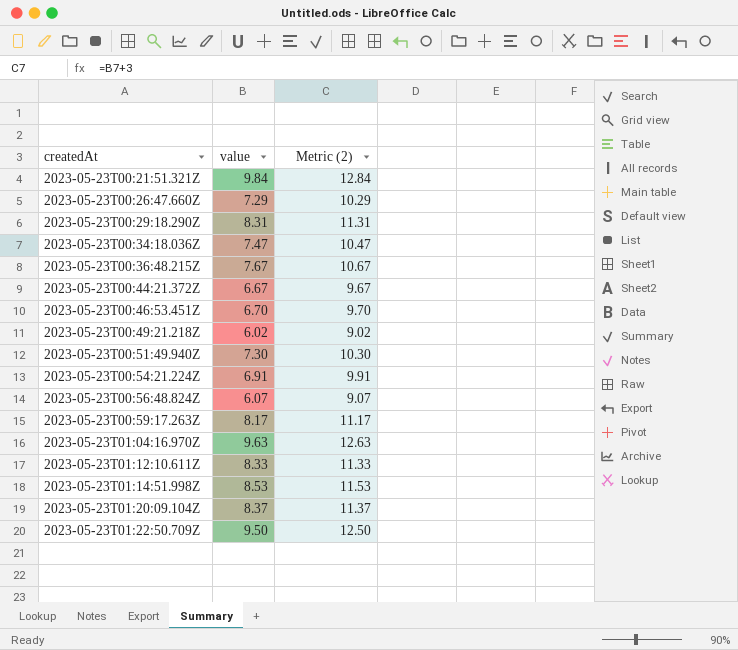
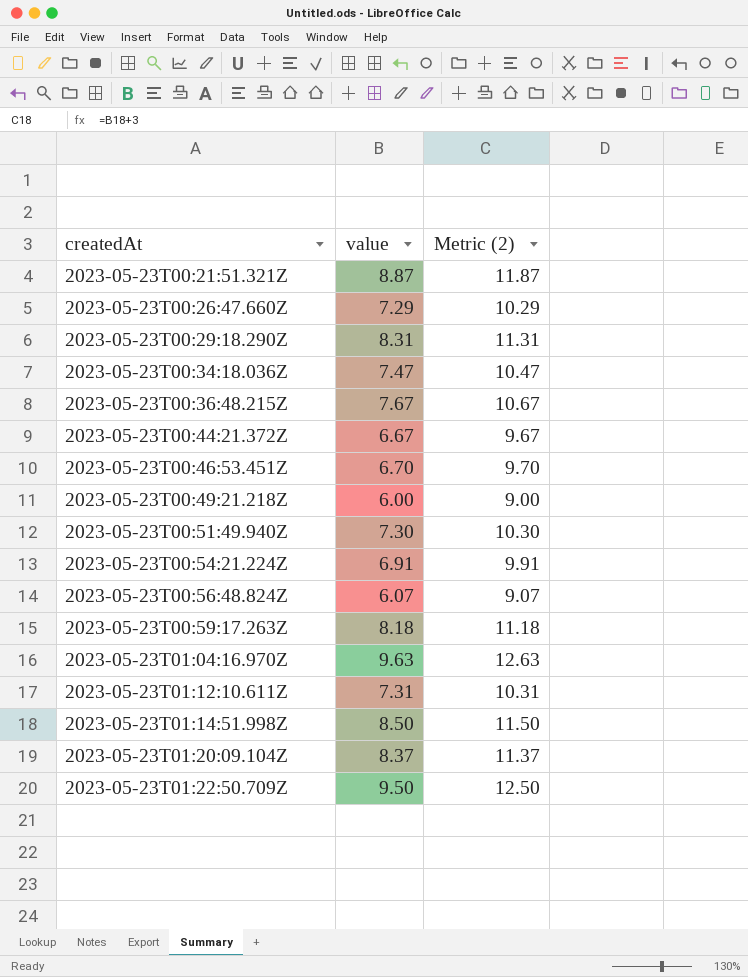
2023-05-23T00:21:51.321Z | value: 9.84 -> 8.87
2023-05-23T00:21:51.321Z | Metric (2): 12.84 -> 11.87
2023-05-23T00:49:21.218Z | value: 6.02 -> 6.00
2023-05-23T00:49:21.218Z | Metric (2): 9.02 -> 9.00
2023-05-23T00:59:17.263Z | value: 8.17 -> 8.18
2023-05-23T00:59:17.263Z | Metric (2): 11.17 -> 11.18
2023-05-23T01:12:10.611Z | value: 8.33 -> 7.31
2023-05-23T01:12:10.611Z | Metric (2): 11.33 -> 10.31
2023-05-23T01:14:51.998Z | value: 8.53 -> 8.50
2023-05-23T01:14:51.998Z | Metric (2): 11.53 -> 11.50

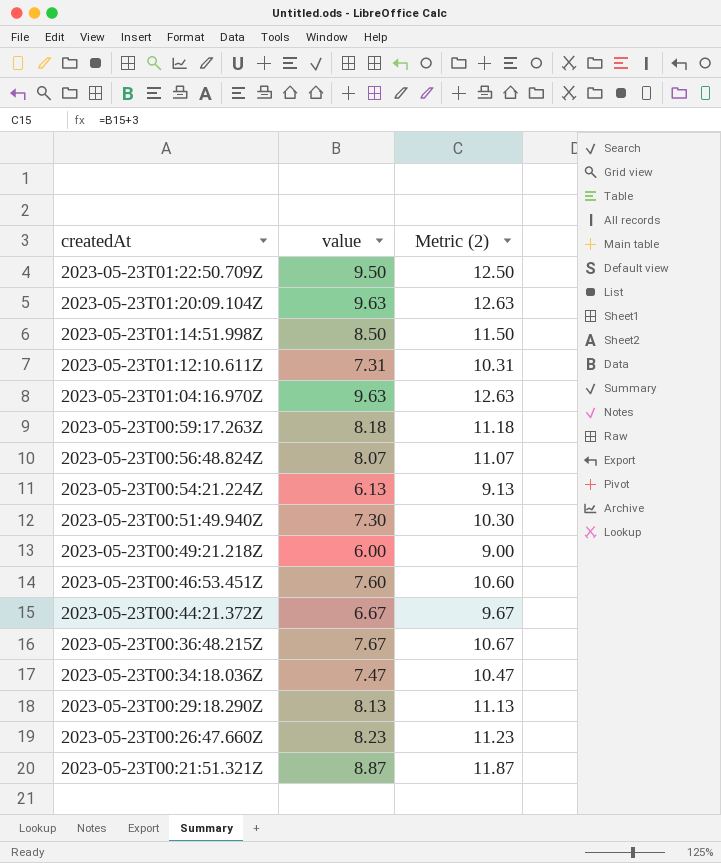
row order: createdAt ascending -> createdAt descending
2023-05-23T01:20:09.104Z | value: 8.37 -> 9.63
2023-05-23T01:20:09.104Z | Metric (2): 11.37 -> 12.63
2023-05-23T00:56:48.824Z | value: 6.07 -> 8.07
2023-05-23T00:56:48.824Z | Metric (2): 9.07 -> 11.07
2023-05-23T00:54:21.224Z | value: 6.91 -> 6.13
2023-05-23T00:54:21.224Z | Metric (2): 9.91 -> 9.13
2023-05-23T00:46:53.451Z | value: 6.70 -> 7.60
2023-05-23T00:46:53.451Z | Metric (2): 9.70 -> 10.60
2023-05-23T00:29:18.290Z | value: 8.31 -> 8.13
2023-05-23T00:29:18.290Z | Metric (2): 11.31 -> 11.13
2023-05-23T00:26:47.660Z | value: 7.29 -> 8.23
2023-05-23T00:26:47.660Z | Metric (2): 10.29 -> 11.23

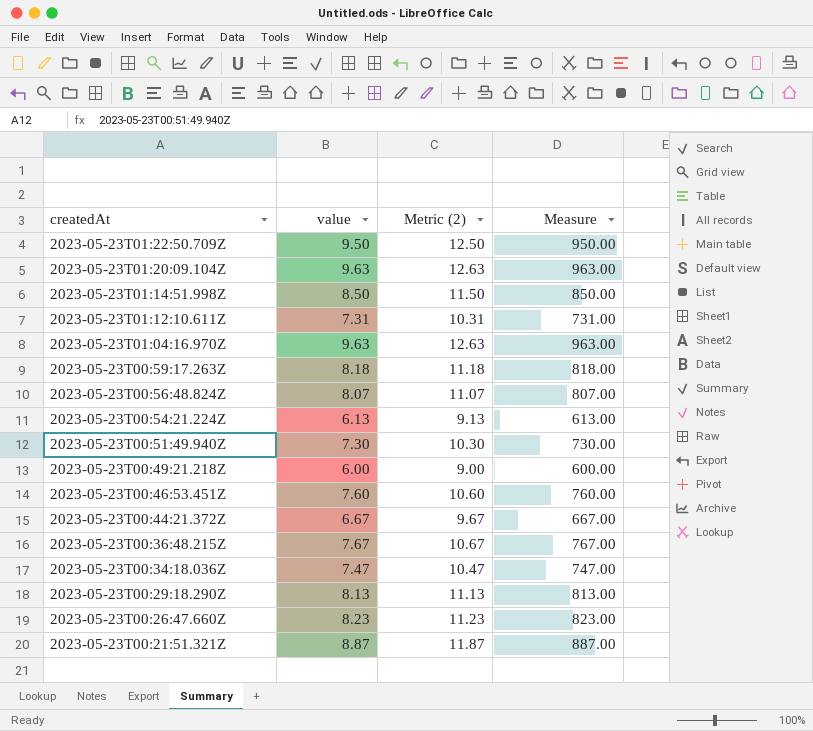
column Measure | formula: none -> [value] * 100

